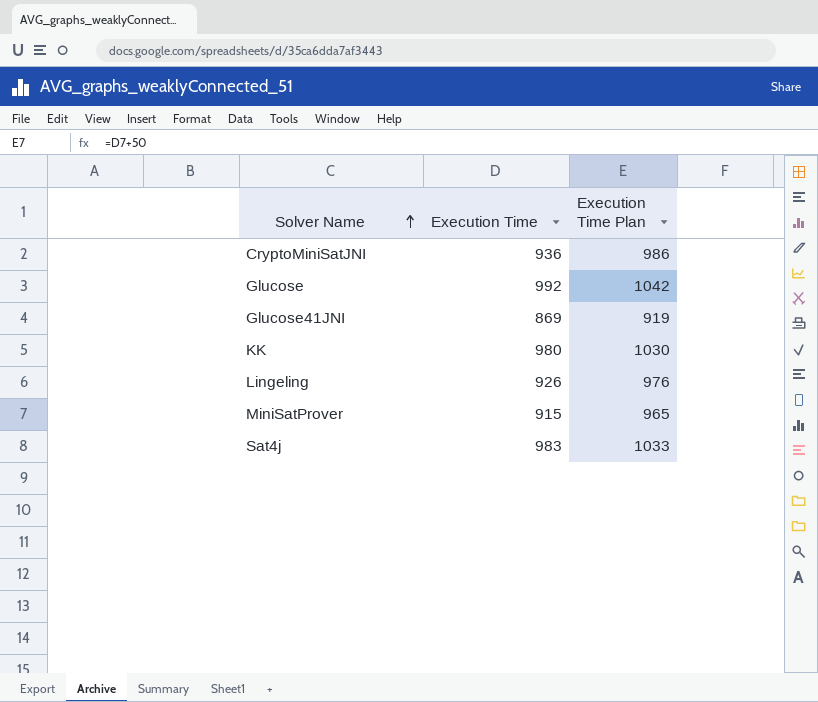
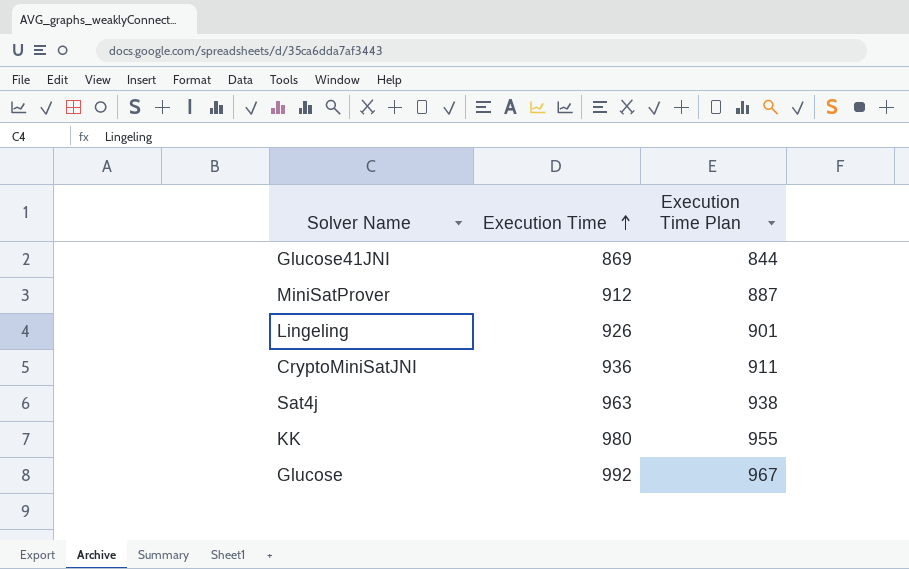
row order: Solver Name ascending -> Execution Time ascending
column Execution Time Plan | formula: [Execution Time] + 50 -> [Execution Time] - 25
MiniSatProver | Execution Time: 915 -> 912
Sat4j | Execution Time: 983 -> 963

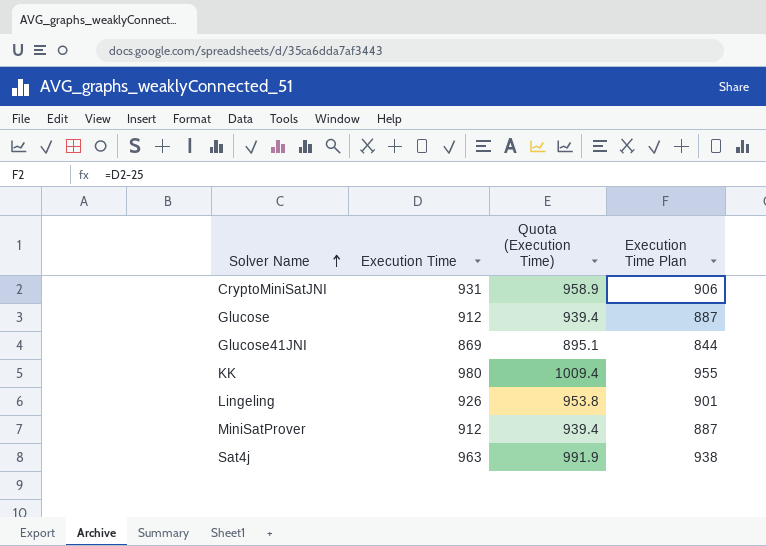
row order: Execution Time ascending -> Solver Name ascending
column Quota (Execution Time) | formula: none -> [Execution Time] * 1.03
CryptoMiniSatJNI | Execution Time: 936 -> 931
CryptoMiniSatJNI | Execution Time Plan: 911 -> 906
Glucose | Execution Time: 992 -> 912
Glucose | Execution Time Plan: 967 -> 887

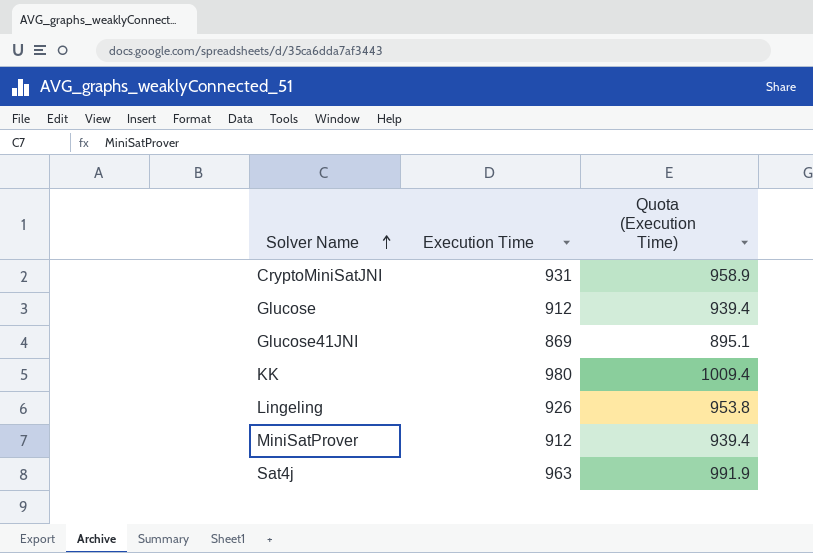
column Execution Time Plan | formula: [Execution Time] - 25 -> none

